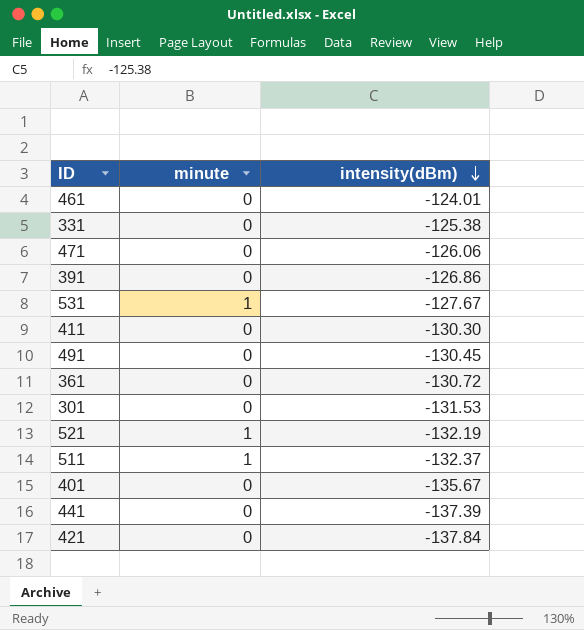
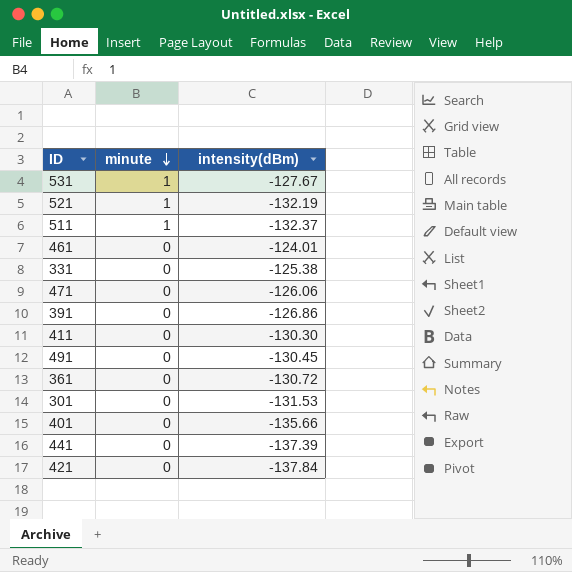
row order: intensity(dBm) descending -> minute descending
401 | intensity(dBm): -135.67 -> -135.66

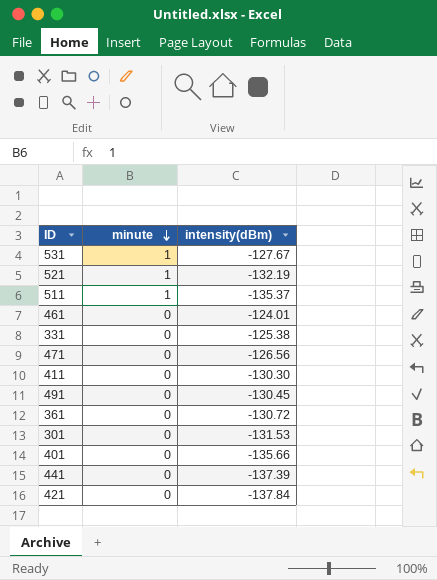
row 391: 0 | -126.86 -> none
511 | intensity(dBm): -132.37 -> -135.37
471 | intensity(dBm): -126.06 -> -126.56

